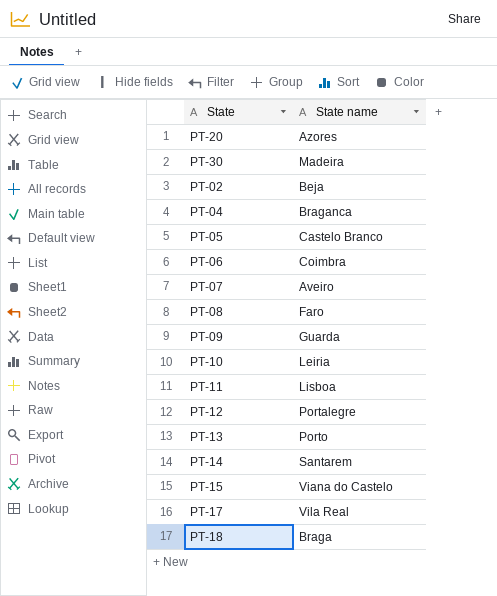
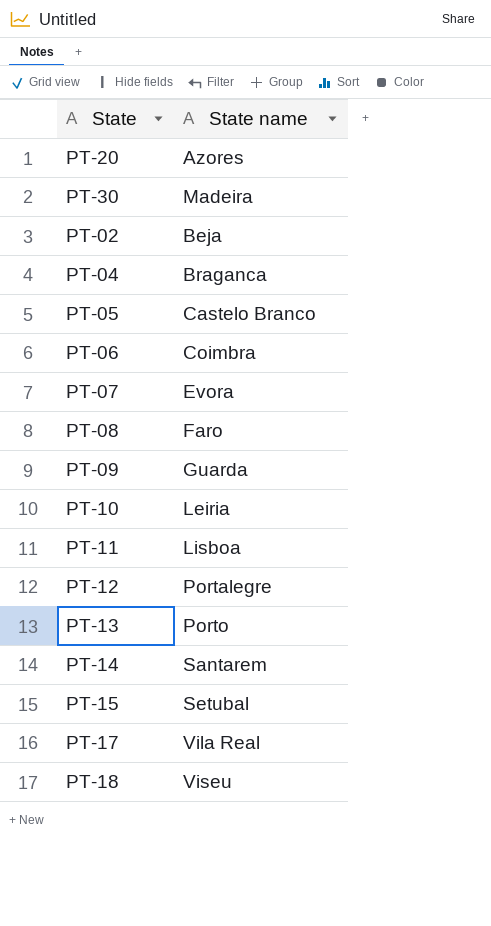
PT-07 | State name: Aveiro -> Evora
PT-15 | State name: Viana do Castelo -> Setubal
PT-18 | State name: Braga -> Viseu

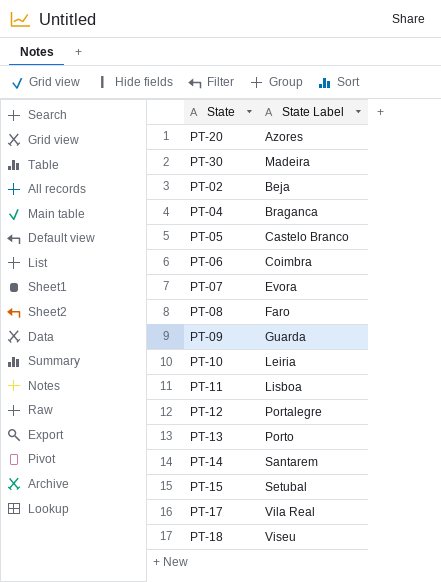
column name: State name -> State Label

